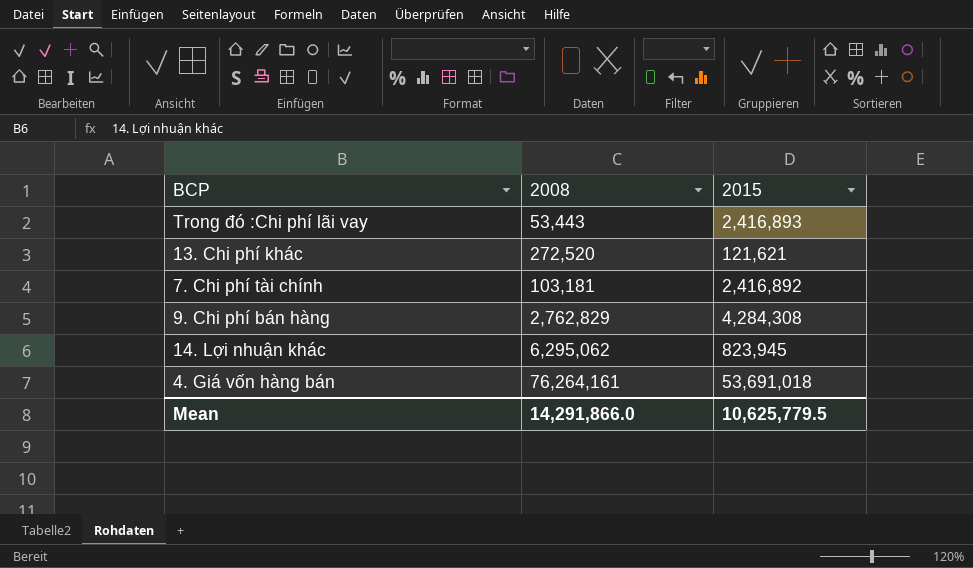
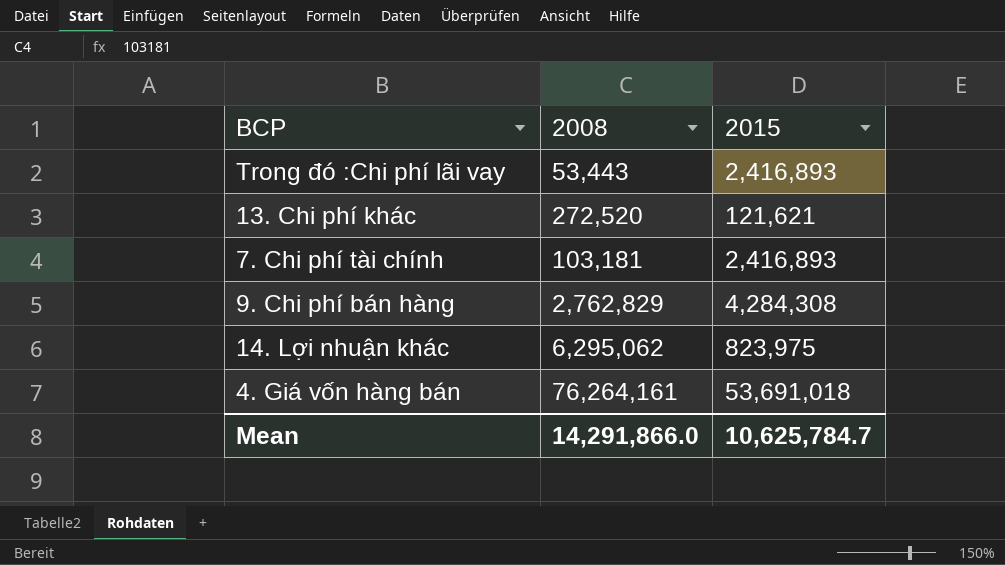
7. Chi phí tài chính | 2015: 2,416,892 -> 2,416,893
14. Lợi nhuận khác | 2015: 823,945 -> 823,975
Mean | 2015: 10,625,779.5 -> 10,625,784.7

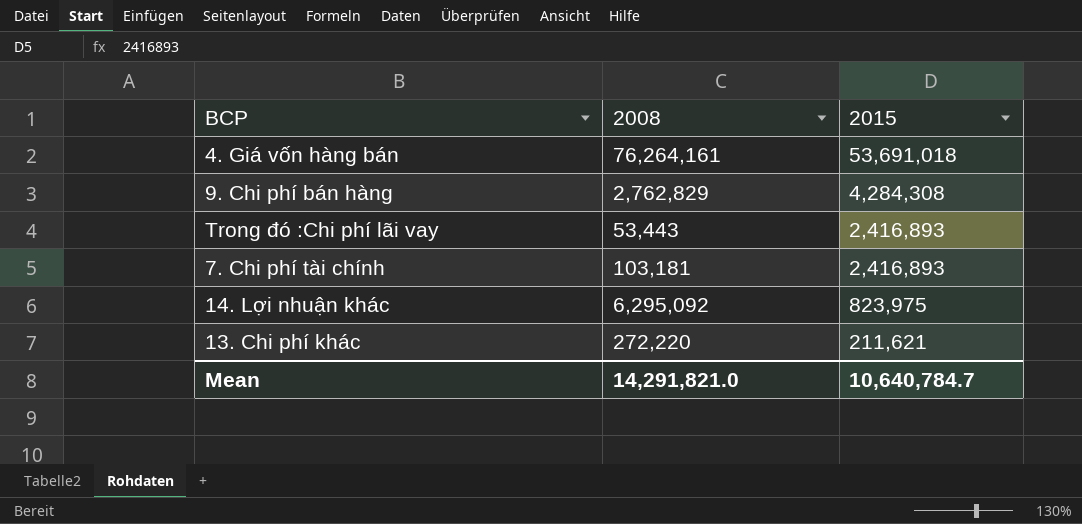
row order: none -> 2015 descending
14. Lợi nhuận khác | 2008: 6,295,062 -> 6,295,092
13. Chi phí khác | 2008: 272,520 -> 272,220
13. Chi phí khác | 2015: 121,621 -> 211,621
Mean | 2008: 14,291,866.0 -> 14,291,821.0
Mean | 2015: 10,625,784.7 -> 10,640,784.7

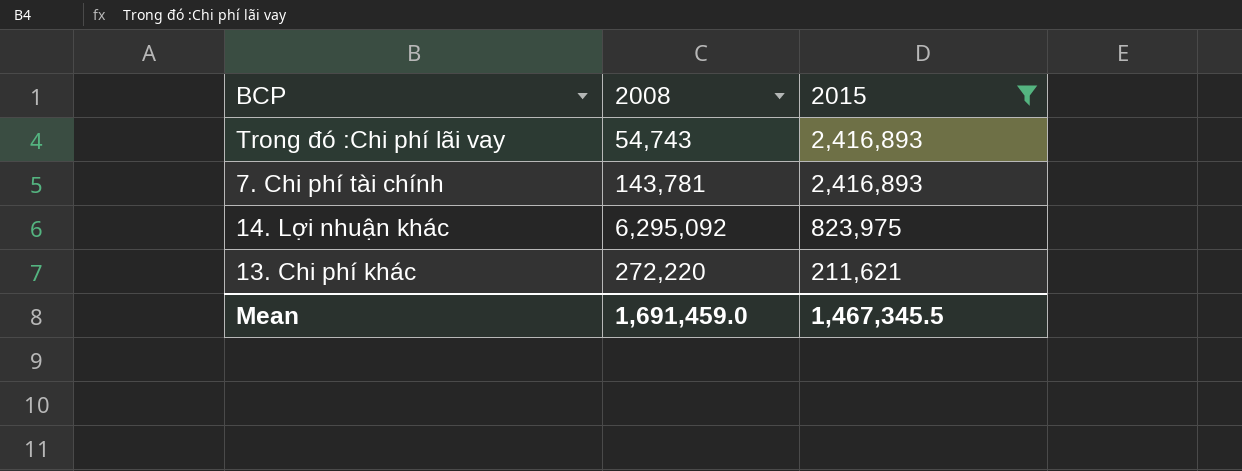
filter: none -> 2015 <= 2,416,893
Trong đó :Chi phí lãi vay | 2008: 53,443 -> 54,743
7. Chi phí tài chính | 2008: 103,181 -> 143,781
Mean | 2008: 14,291,821.0 -> 1,691,459.0
Mean | 2015: 10,640,784.7 -> 1,467,345.5

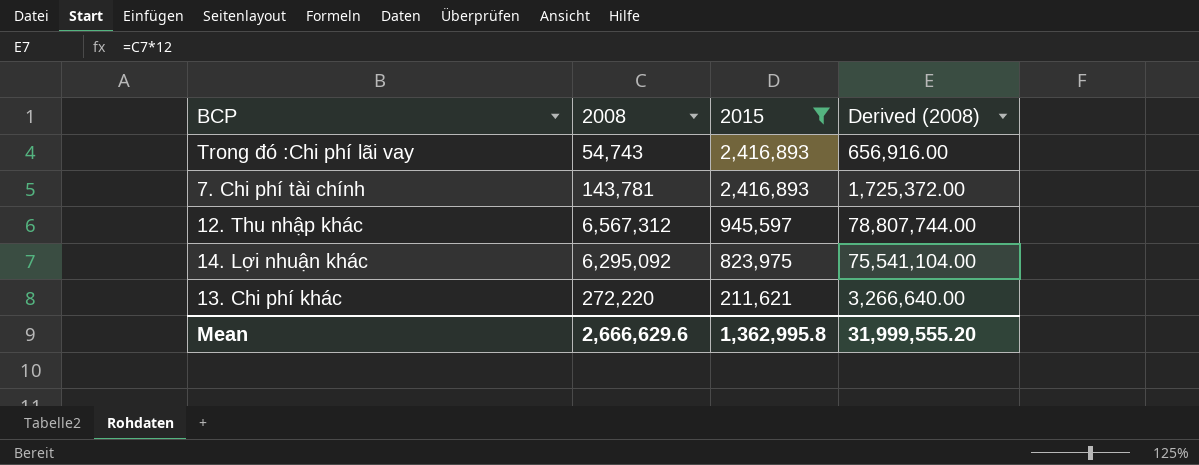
column Derived (2008) | formula: none -> [2008] * 12
row 12. Thu nhập khác: none -> 6,567,312 | 945,597 | 78,807,744.00
Mean | 2008: 1,691,459.0 -> 2,666,629.6
Mean | 2015: 1,467,345.5 -> 1,362,995.8

